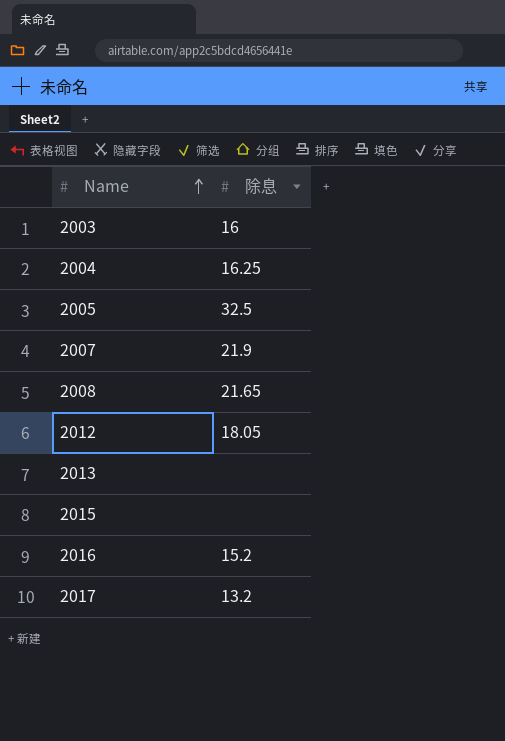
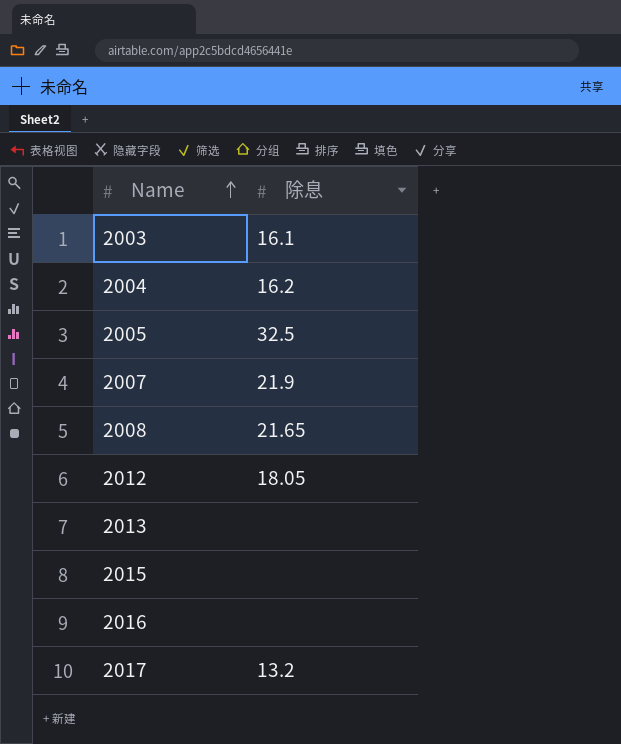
2003 | 除息: 16 -> 16.1
2004 | 除息: 16.25 -> 16.2
2016 | 除息: 15.2 -> none

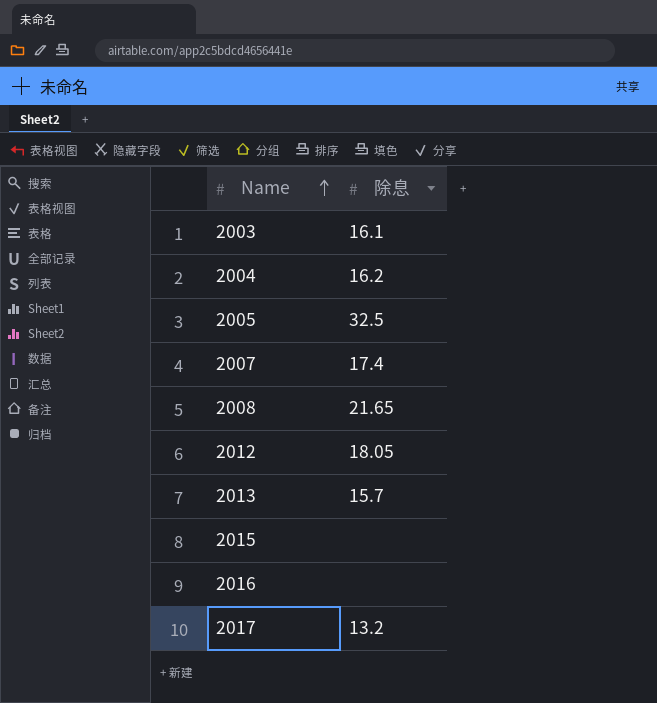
2007 | 除息: 21.9 -> 17.4
2013 | 除息: none -> 15.7

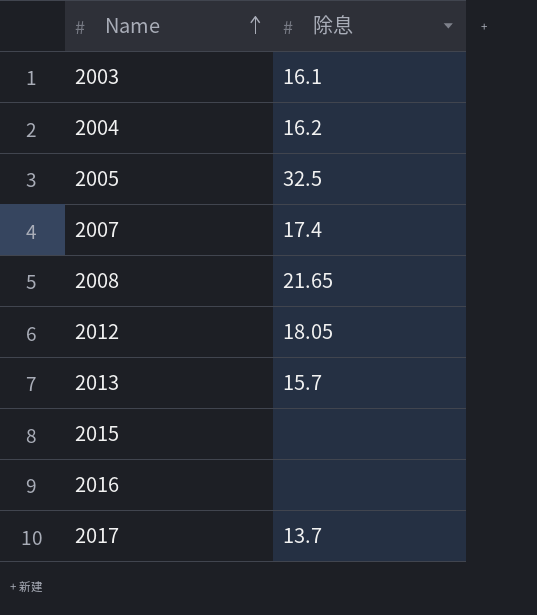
2017 | 除息: 13.2 -> 13.7

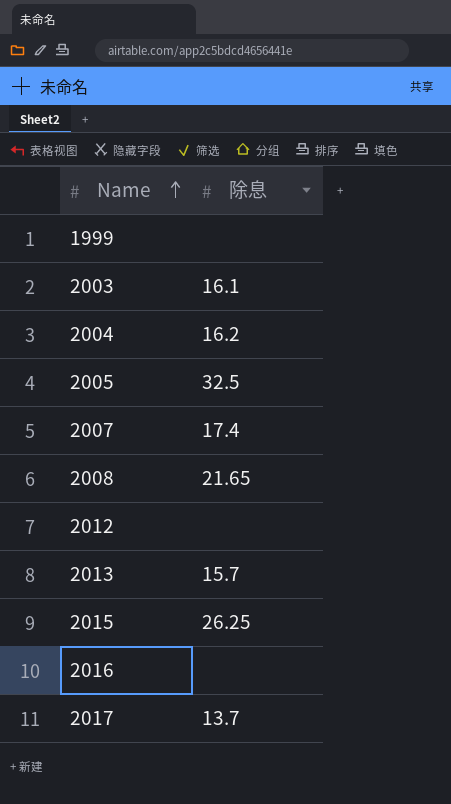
row 1999: none -> none
2012 | 除息: 18.05 -> none
2015 | 除息: none -> 26.25

